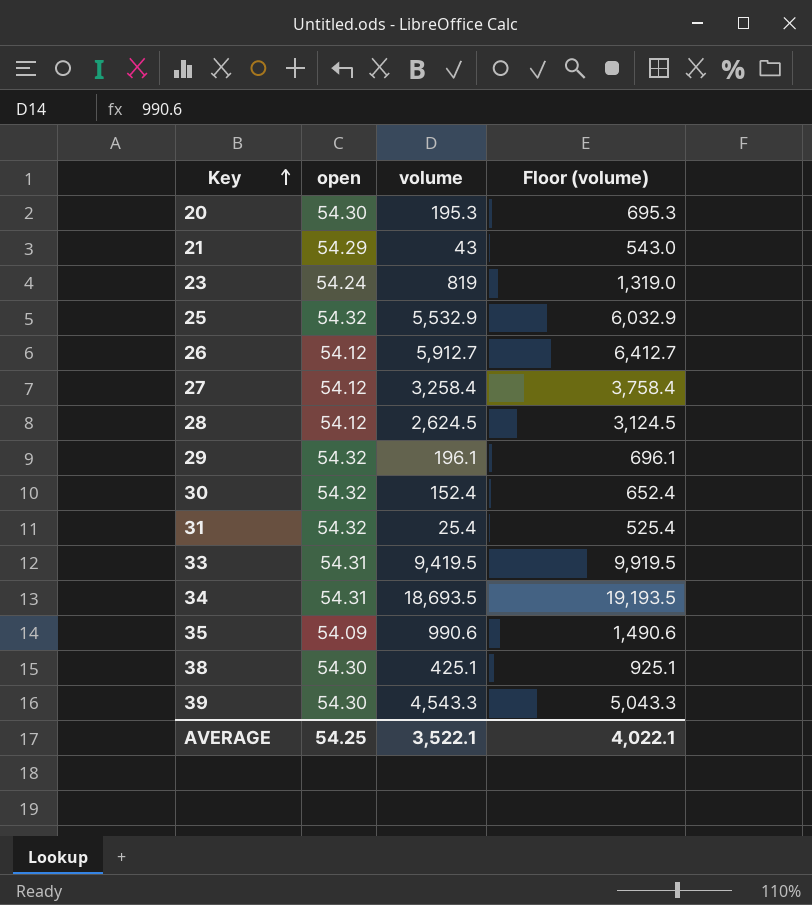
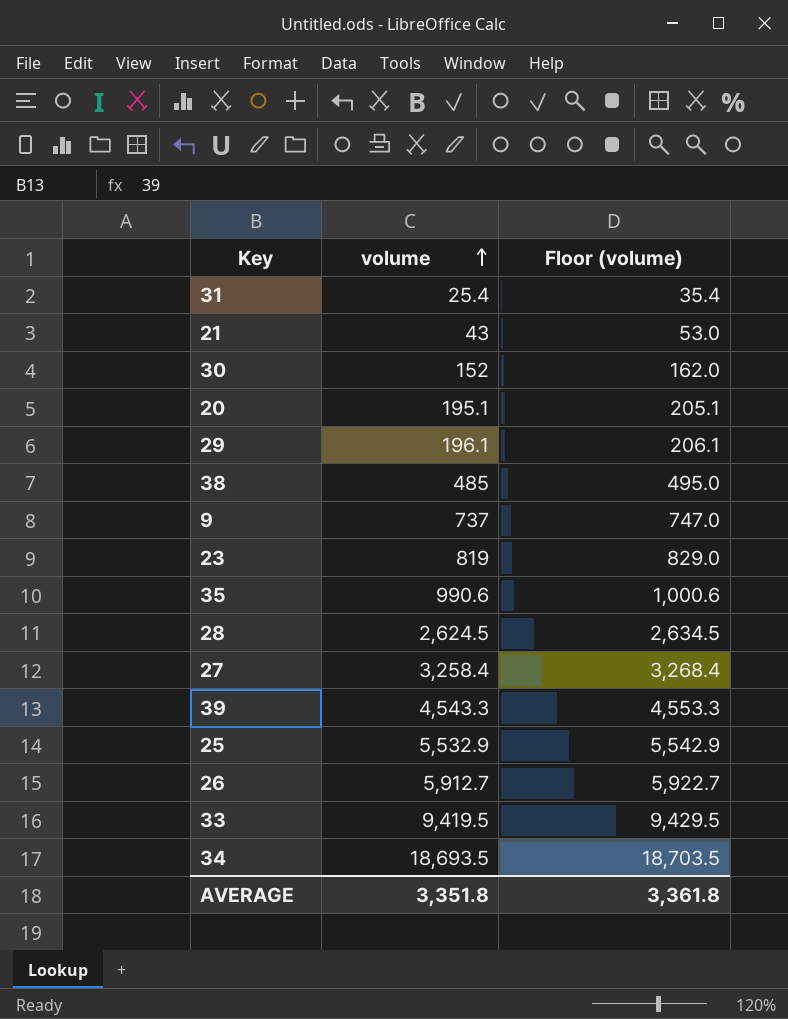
row order: Key ascending -> volume ascending
column open | position: 2 -> none
column Floor (volume) | formula: [volume] + 500 -> [volume] + 10
30 | volume: 152.4 -> 152
20 | volume: 195.3 -> 195.1
38 | volume: 425.1 -> 485
row 9: none -> 737 | 747.0
AVERAGE | volume: 3,522.1 -> 3,351.8
AVERAGE | Floor (volume): 4,022.1 -> 3,361.8

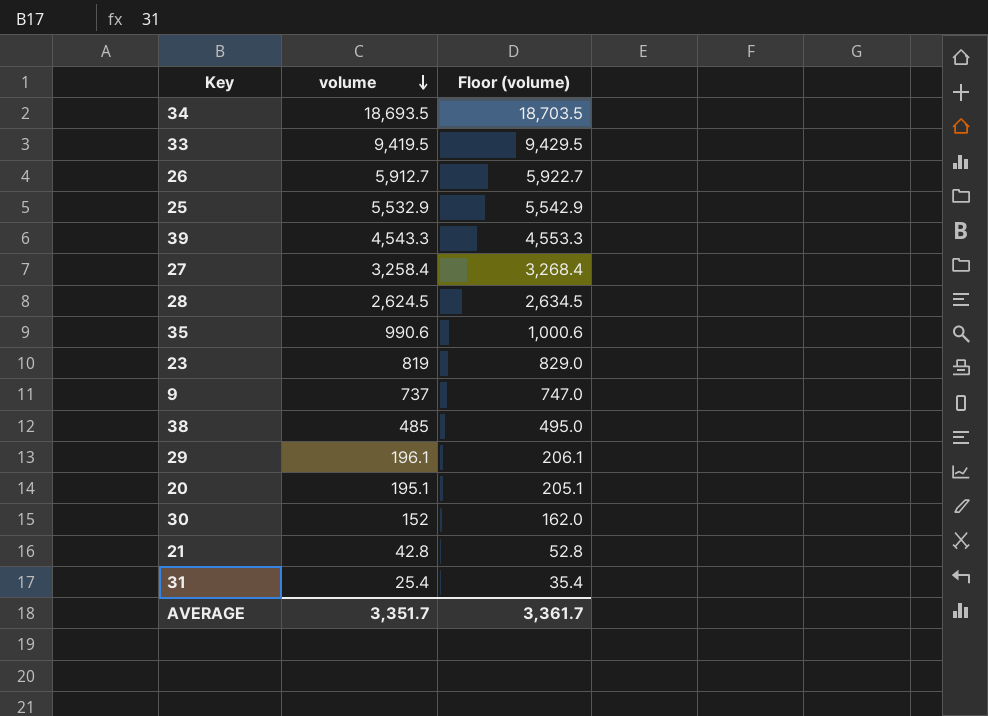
row order: volume ascending -> volume descending
21 | volume: 43 -> 42.8
21 | Floor (volume): 53.0 -> 52.8
AVERAGE | volume: 3,351.8 -> 3,351.7
AVERAGE | Floor (volume): 3,361.8 -> 3,361.7

